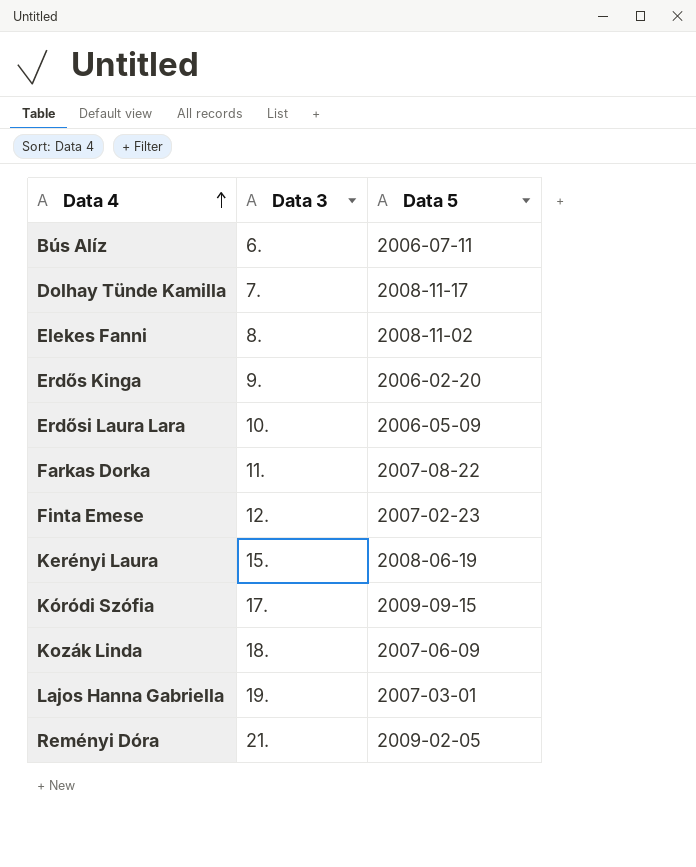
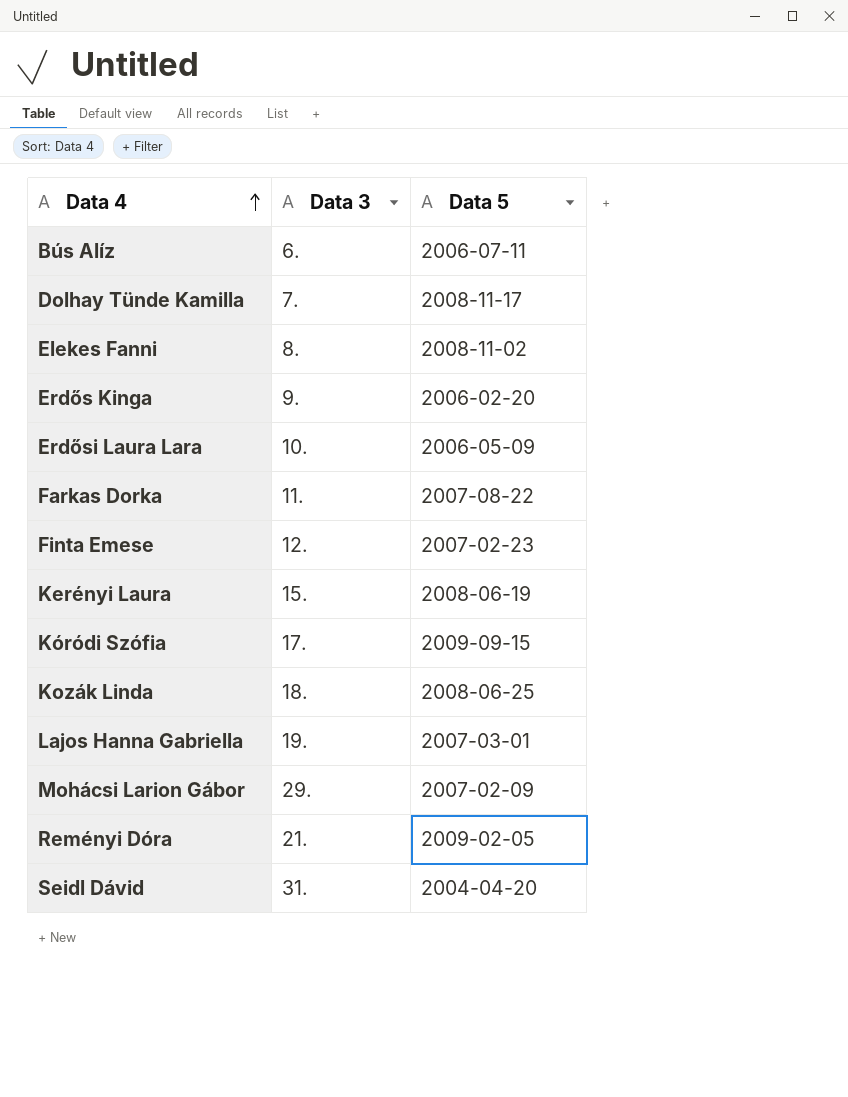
Kozák Linda | Data 5: 2007-06-09 -> 2008-06-25
row Mohácsi Larion Gábor: none -> 29. | 2007-02-09
row Seidl Dávid: none -> 31. | 2004-04-20

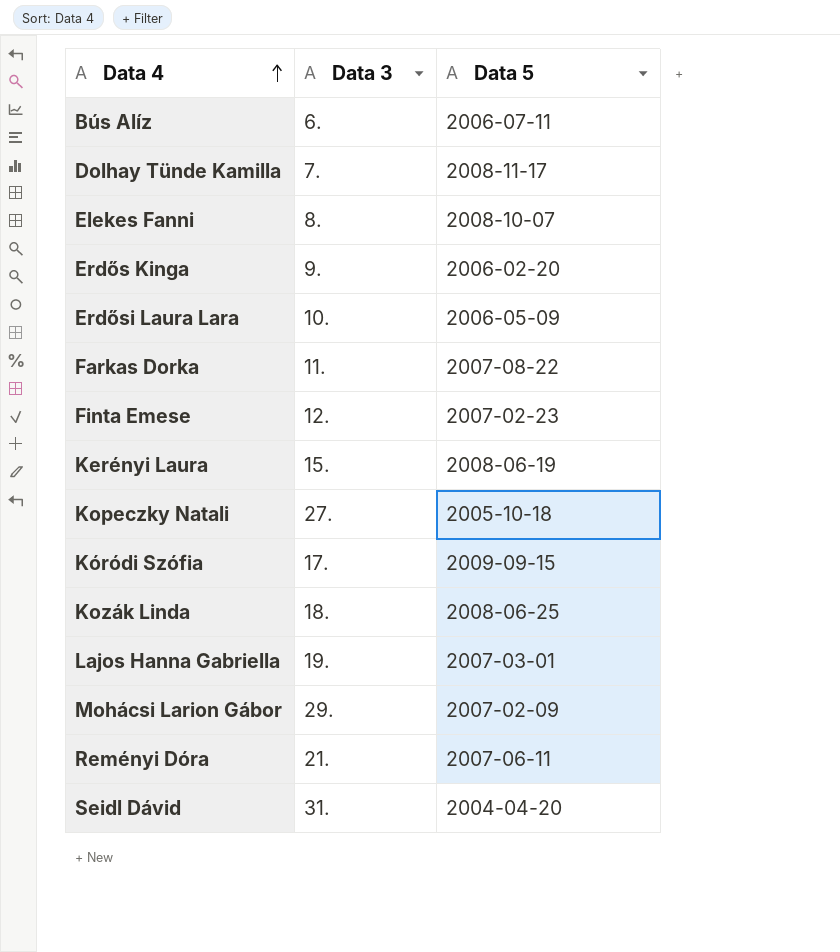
Elekes Fanni | Data 5: 2008-11-02 -> 2008-10-07
row Kopeczky Natali: none -> 27. | 2005-10-18
Reményi Dóra | Data 5: 2009-02-05 -> 2007-06-11

